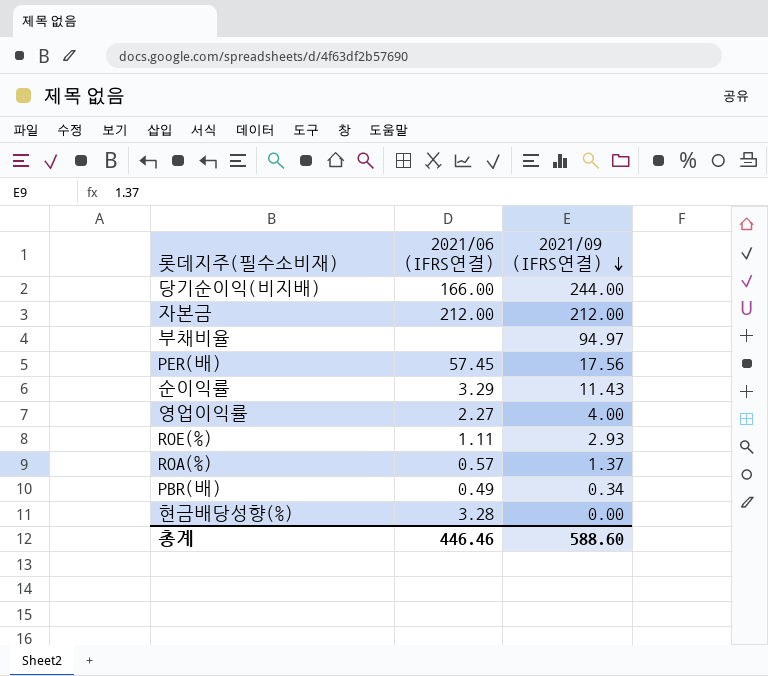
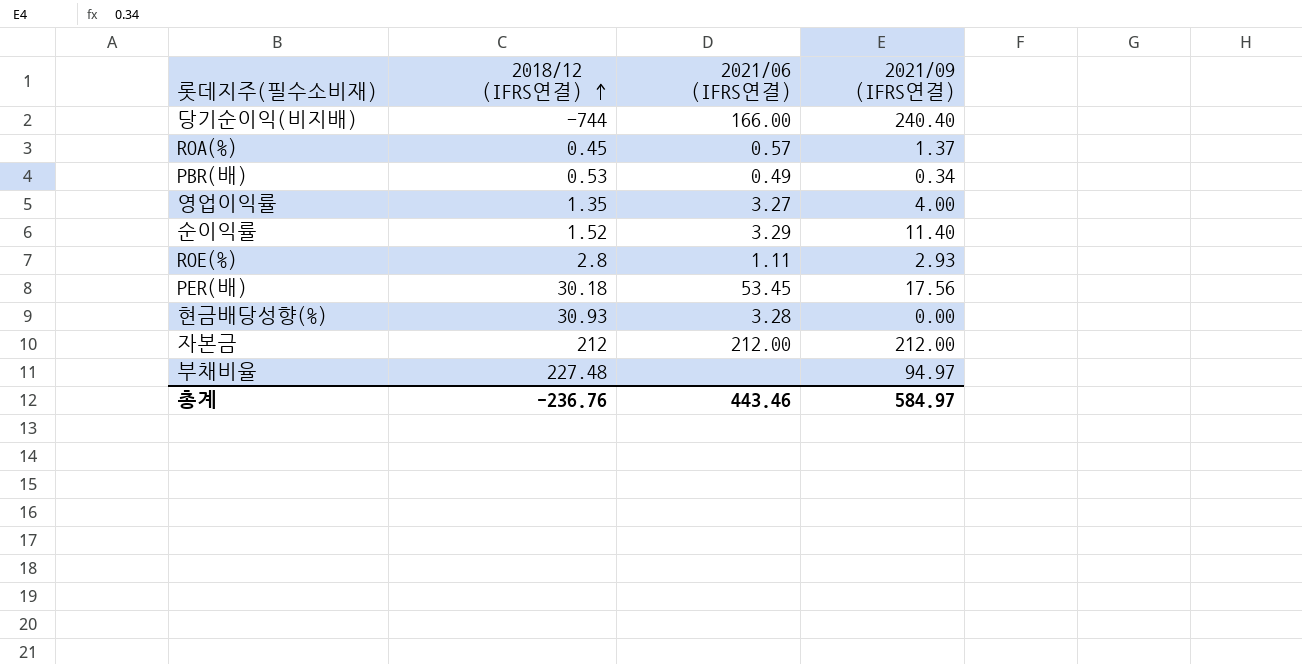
row order: 2021/09 (IFRS연결) descending -> 2018/12 (IFRS연결) ascending
column 2018/12 (IFRS연결) | position: none -> 2
당기순이익(비지배) | 2021/09 (IFRS연결): 244.00 -> 240.40
영업이익률 | 2021/06 (IFRS연결): 2.27 -> 3.27
순이익률 | 2021/09 (IFRS연결): 11.43 -> 11.40
PER(배) | 2021/06 (IFRS연결): 57.45 -> 53.45
총계 | 2021/06 (IFRS연결): 446.46 -> 443.46
총계 | 2021/09 (IFRS연결): 588.60 -> 584.97

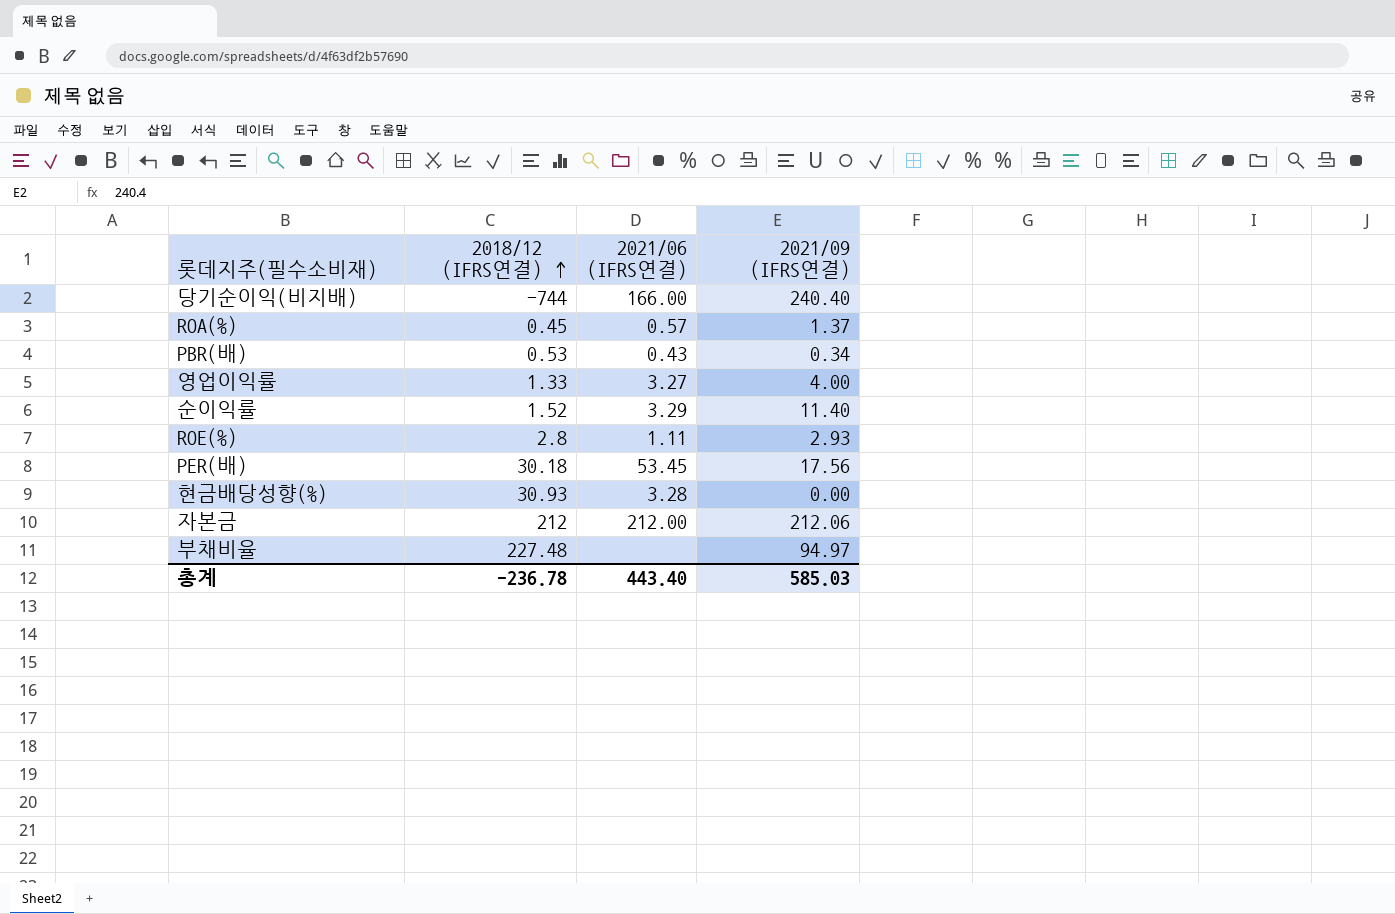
PBR(배) | 2021/06 (IFRS연결): 0.49 -> 0.43
영업이익률 | 2018/12 (IFRS연결): 1.35 -> 1.33
자본금 | 2021/09 (IFRS연결): 212.00 -> 212.06
총계 | 2018/12 (IFRS연결): -236.76 -> -236.78
총계 | 2021/06 (IFRS연결): 443.46 -> 443.40
총계 | 2021/09 (IFRS연결): 584.97 -> 585.03

